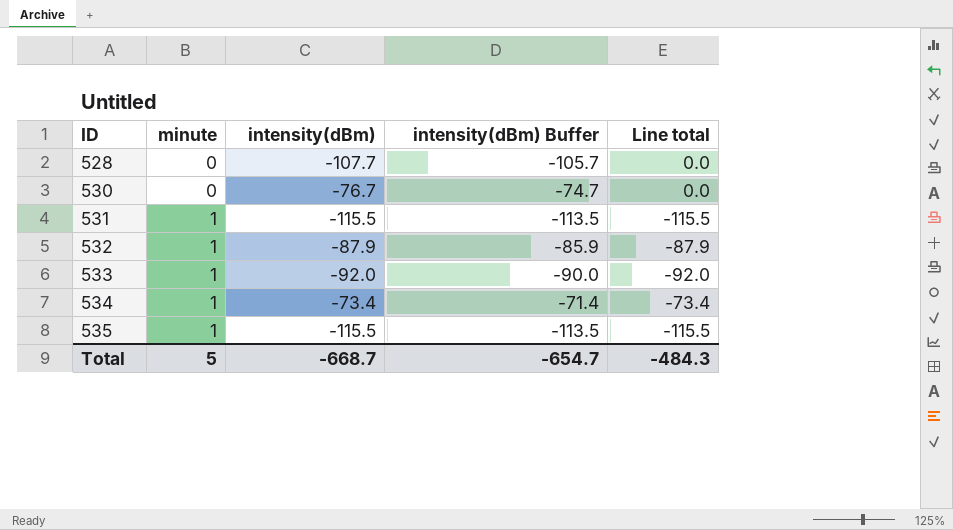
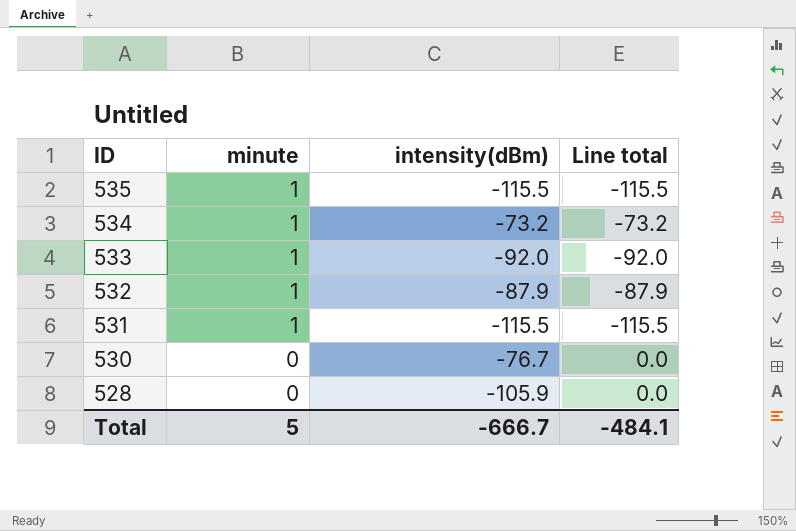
row order: ID ascending -> ID descending
column intensity(dBm) Buffer | formula: [intensity(dBm)] + 2 -> none
534 | intensity(dBm): -73.4 -> -73.2
534 | Line total: -73.4 -> -73.2
528 | intensity(dBm): -107.7 -> -105.9
Total | intensity(dBm): -668.7 -> -666.7
Total | Line total: -484.3 -> -484.1

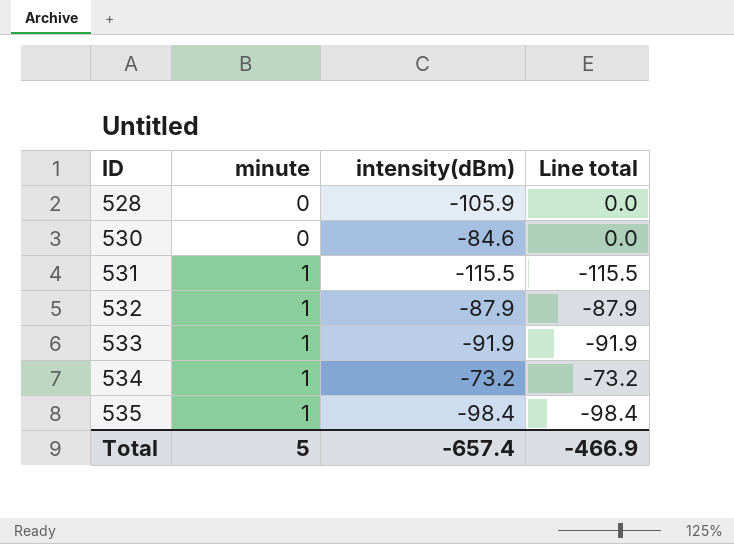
row order: ID descending -> ID ascending
530 | intensity(dBm): -76.7 -> -84.6
533 | intensity(dBm): -92.0 -> -91.9
533 | Line total: -92.0 -> -91.9
535 | intensity(dBm): -115.5 -> -98.4
535 | Line total: -115.5 -> -98.4
Total | intensity(dBm): -666.7 -> -657.4
Total | Line total: -484.1 -> -466.9

